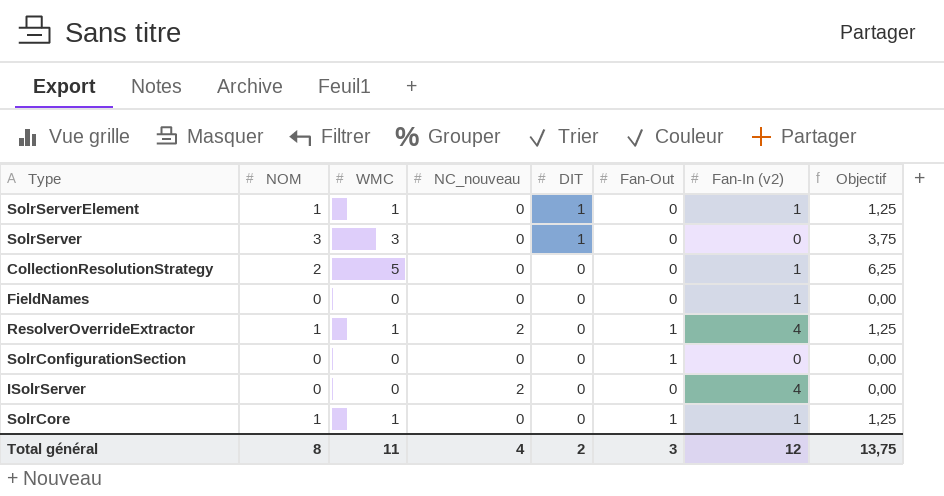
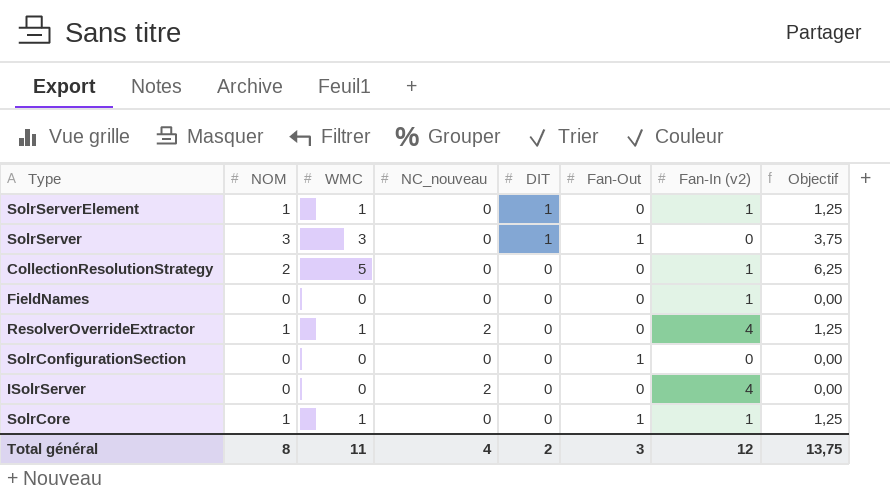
SolrServer | Fan-Out: 0 -> 1
ResolverOverrideExtractor | Fan-Out: 1 -> 0

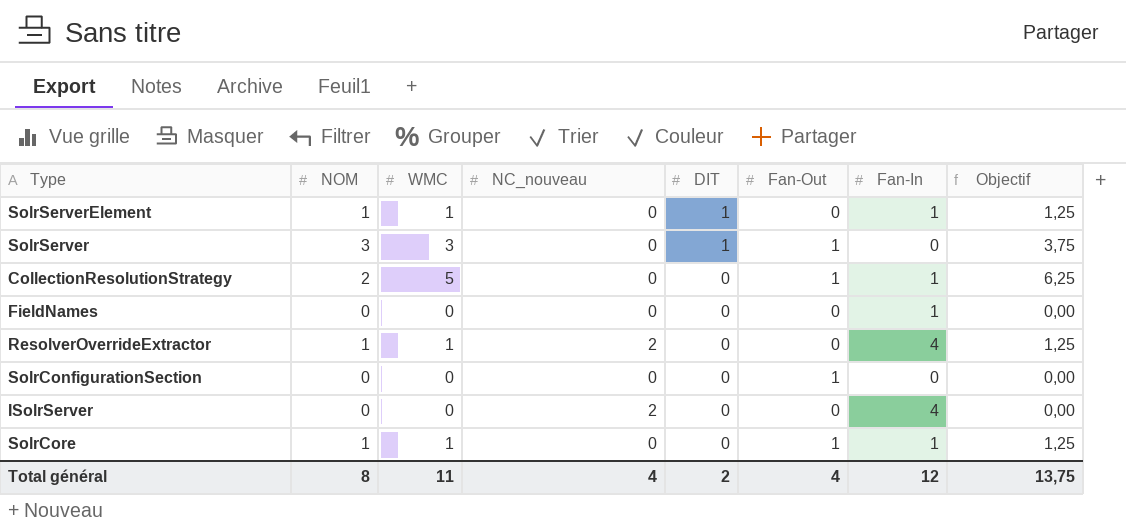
column name: Fan-In (v2) -> Fan-In
CollectionResolutionStrategy | Fan-Out: 0 -> 1
Total général | Fan-Out: 3 -> 4

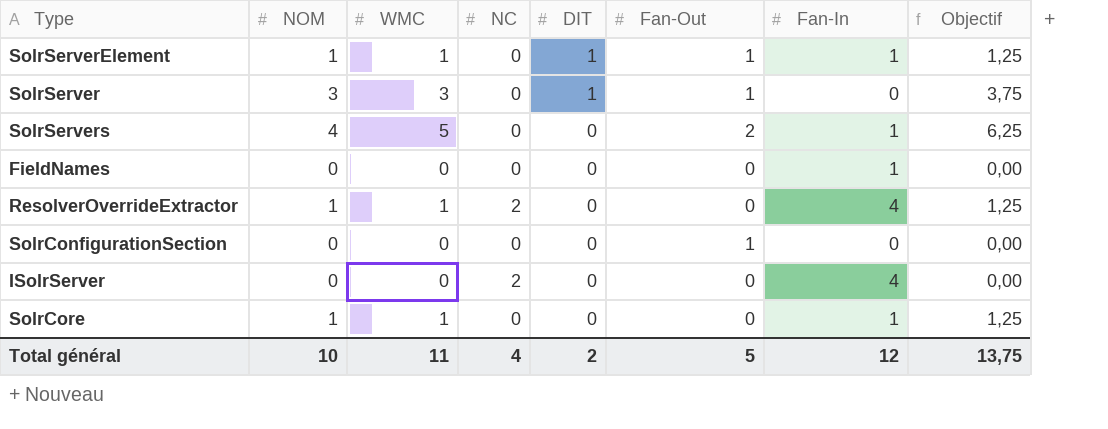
column name: NC_nouveau -> NC
row CollectionResolutionStrategy: 2 | 5 | 0 | 0 | 1 | 1 | 6,25 -> none
SolrServerElement | Fan-Out: 0 -> 1
row SolrServers: none -> 4 | 5 | 0 | 0 | 2 | 1 | 6,25
SolrCore | Fan-Out: 1 -> 0
Total général | NOM: 8 -> 10
Total général | Fan-Out: 4 -> 5

